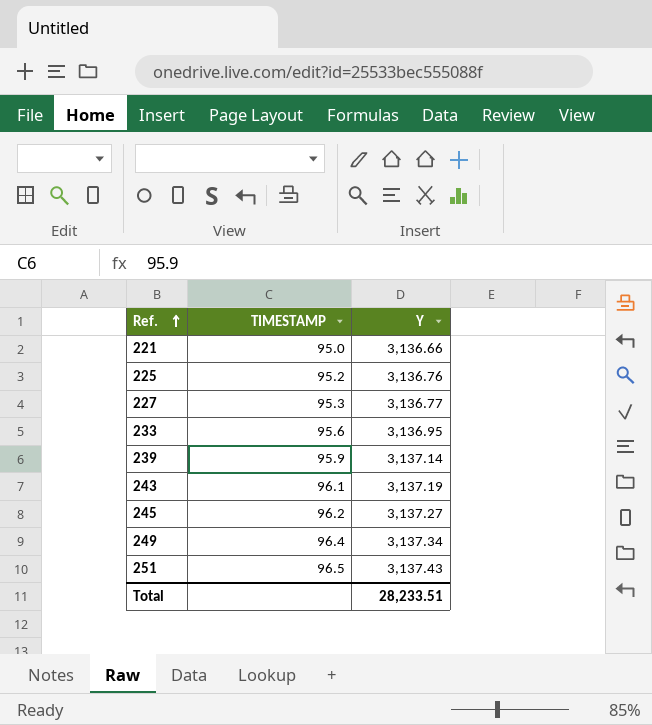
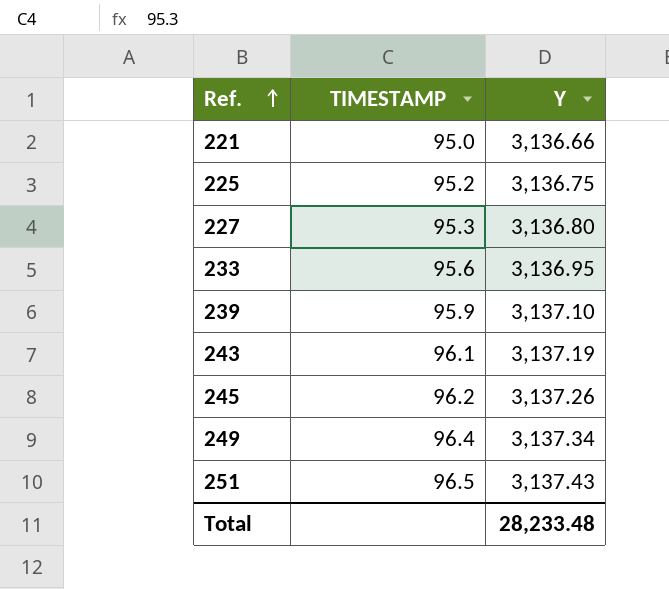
225 | Y: 3,136.76 -> 3,136.75
227 | Y: 3,136.77 -> 3,136.80
239 | Y: 3,137.14 -> 3,137.10
245 | Y: 3,137.27 -> 3,137.26
Total | Y: 28,233.51 -> 28,233.48

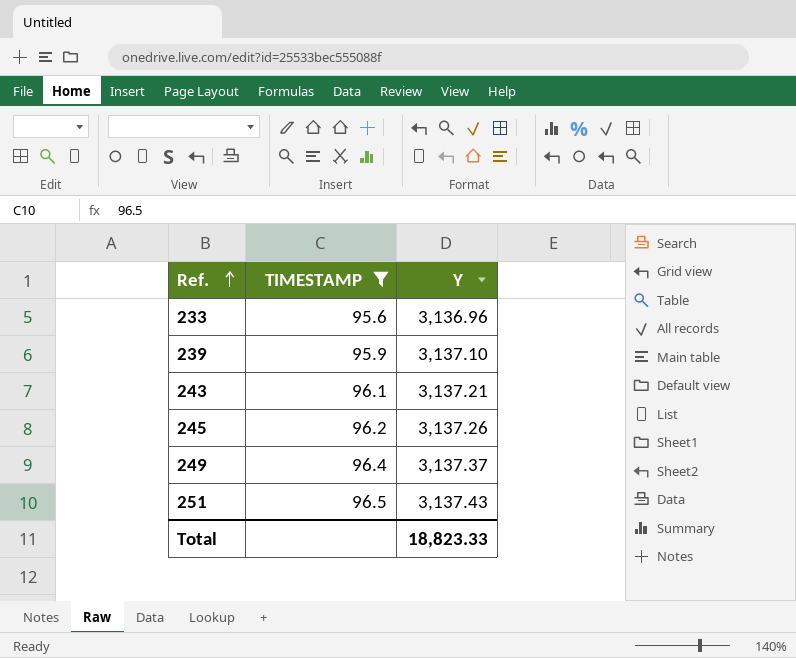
filter: none -> TIMESTAMP >= 95.6
233 | Y: 3,136.95 -> 3,136.96
243 | Y: 3,137.19 -> 3,137.21
249 | Y: 3,137.34 -> 3,137.37
Total | Y: 28,233.48 -> 18,823.33

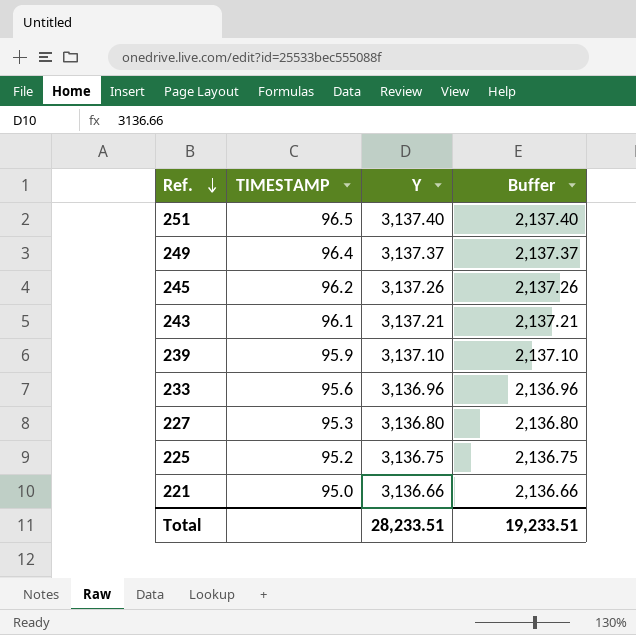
filter: TIMESTAMP >= 95.6 -> none
row order: Ref. ascending -> Ref. descending
column Buffer | formula: none -> [Y] - 1000
251 | Y: 3,137.43 -> 3,137.40
Total | Y: 18,823.33 -> 28,233.51

